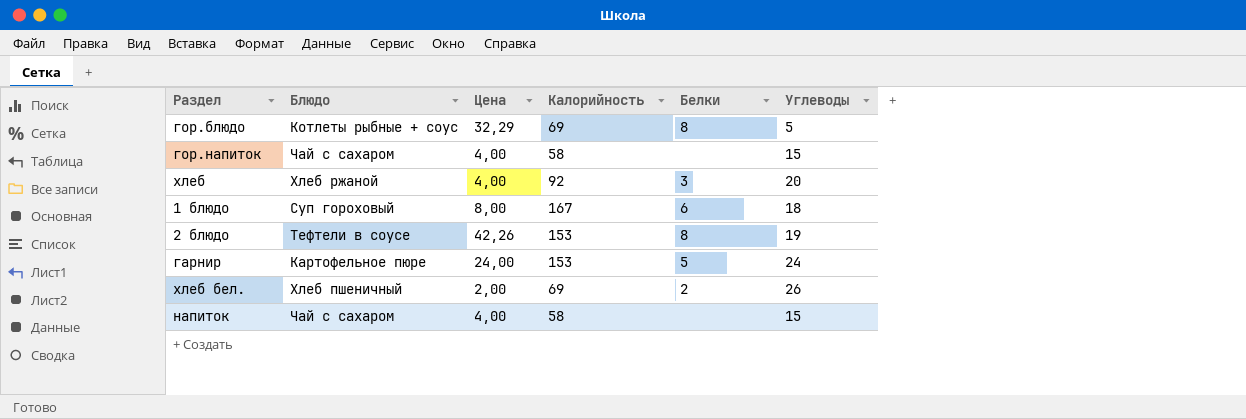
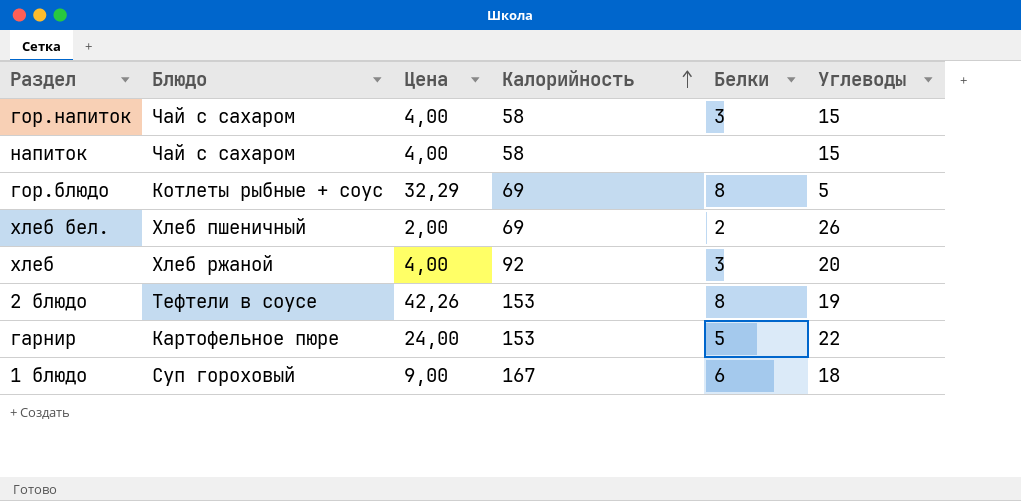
row order: none -> Калорийность ascending
гор.напиток | Белки: none -> 3
гарнир | Углеводы: 24 -> 22
1 блюдо | Цена: 8,00 -> 9,00

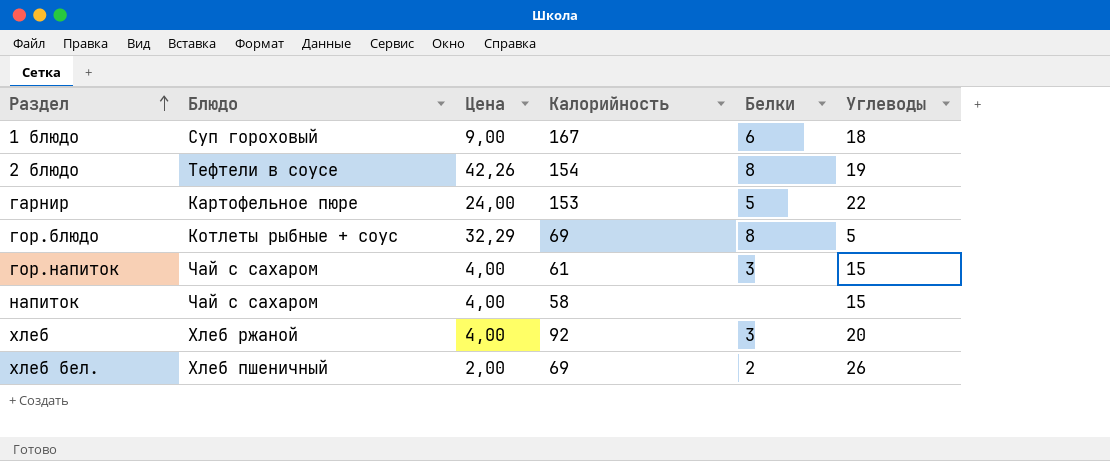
row order: Калорийность ascending -> Раздел ascending
2 блюдо | Калорийность: 153 -> 154
гор.напиток | Калорийность: 58 -> 61

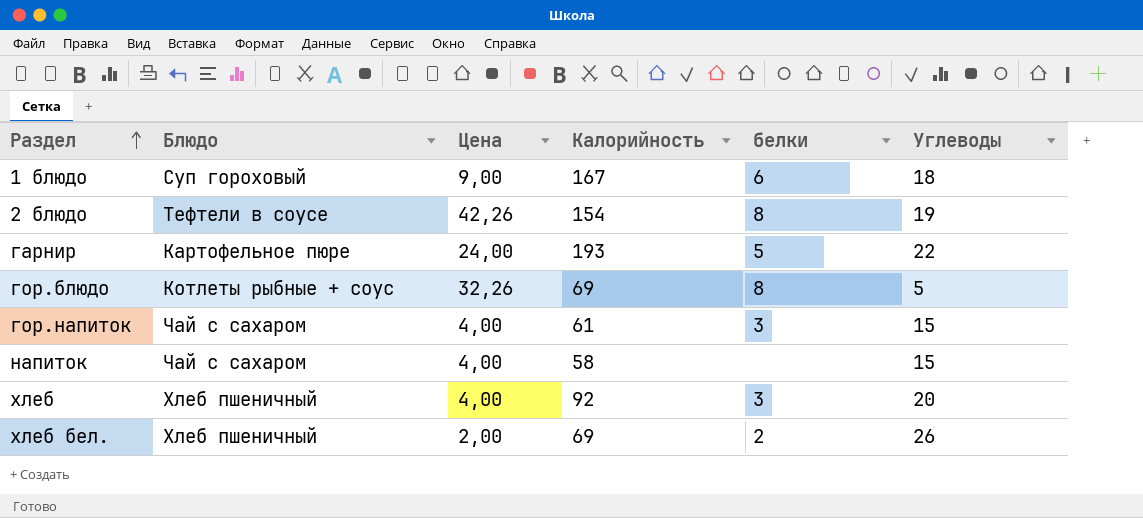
column name: Белки -> белки
гарнир | Калорийность: 153 -> 193
гор.блюдо | Цена: 32,29 -> 32,26
хлеб | Блюдо: Хлеб ржаной -> Хлеб пшеничный

